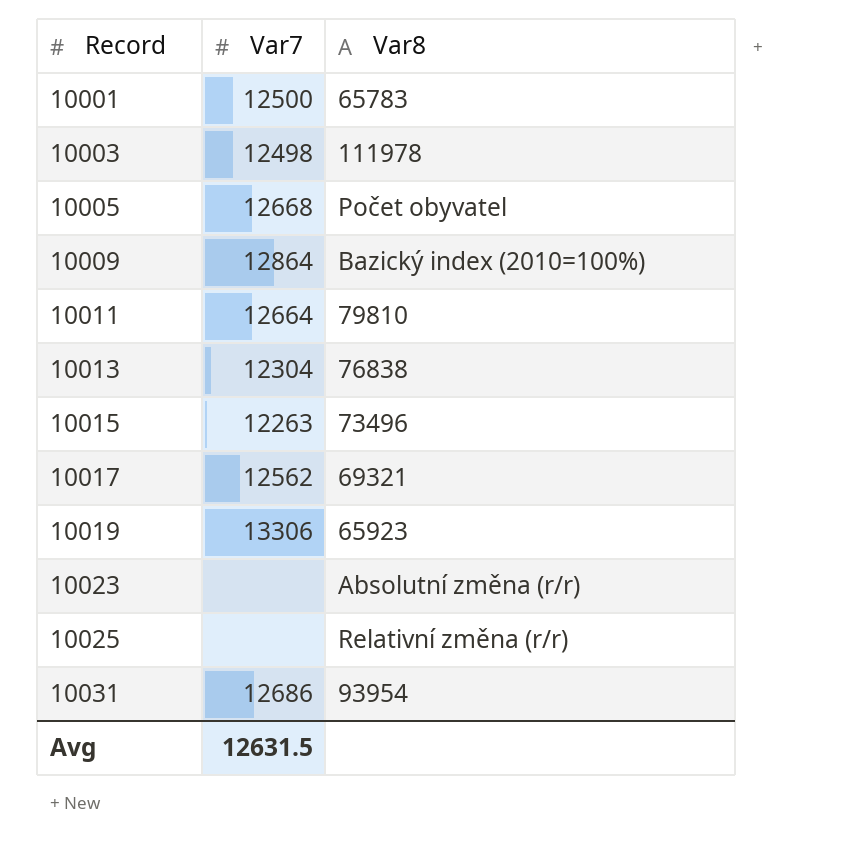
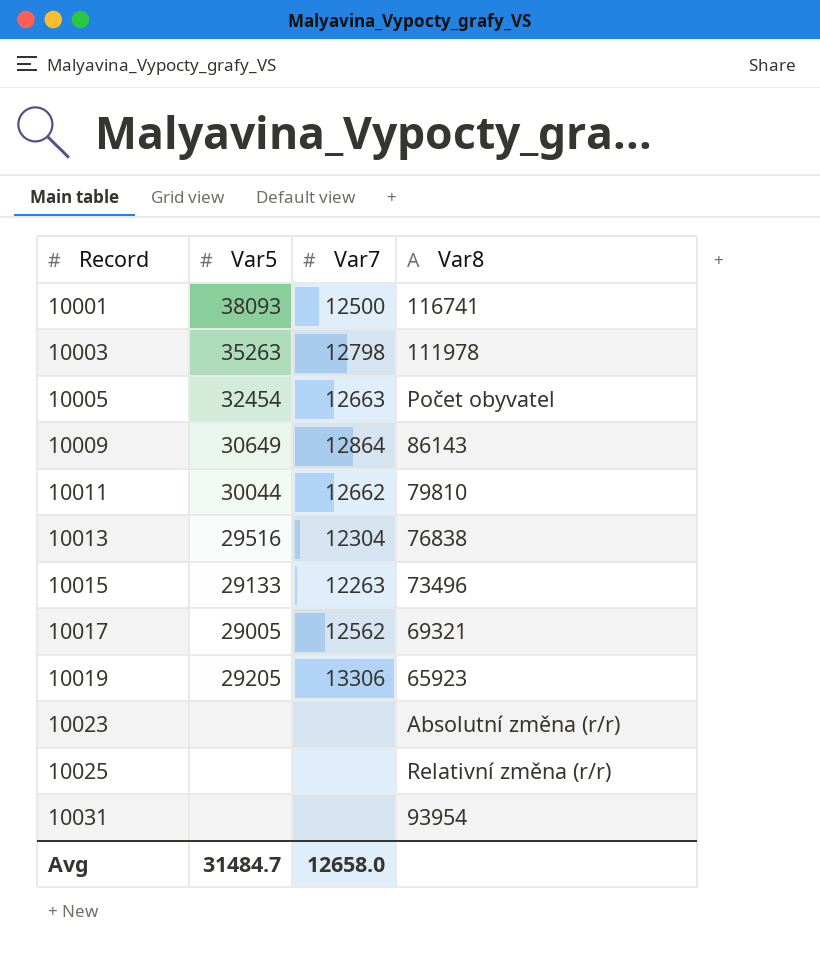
column Var5 | position: none -> 2
10001 | Var8: 65783 -> 116741
10003 | Var7: 12498 -> 12798
10005 | Var7: 12668 -> 12663
10009 | Var8: Bazický index (2010=100%) -> 86143
10011 | Var7: 12664 -> 12662
10031 | Var7: 12686 -> none
Avg | Var7: 12631.5 -> 12658.0

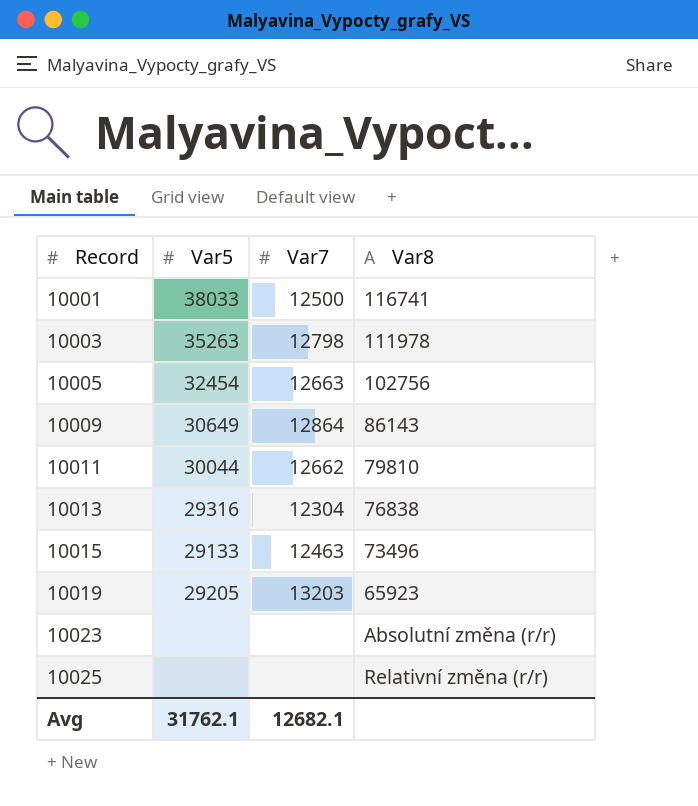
row 10017: 29005 | 12562 | 69321 -> none
row 10031: none | none | 93954 -> none
10001 | Var5: 38093 -> 38033
10005 | Var8: Počet obyvatel -> 102756
10013 | Var5: 29516 -> 29316
10015 | Var7: 12263 -> 12463
10019 | Var7: 13306 -> 13203
Avg | Var5: 31484.7 -> 31762.1
Avg | Var7: 12658.0 -> 12682.1

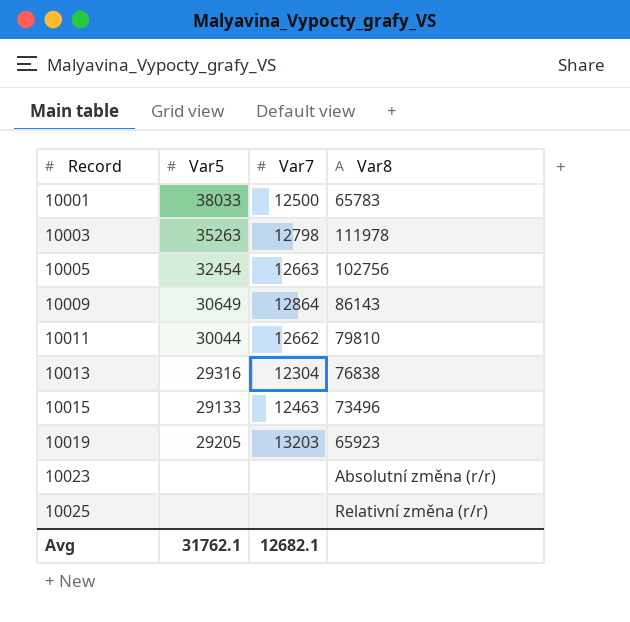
10001 | Var8: 116741 -> 65783

